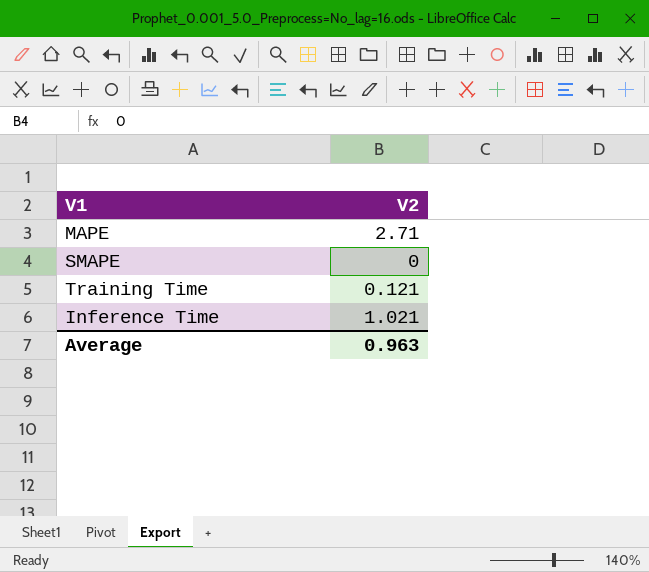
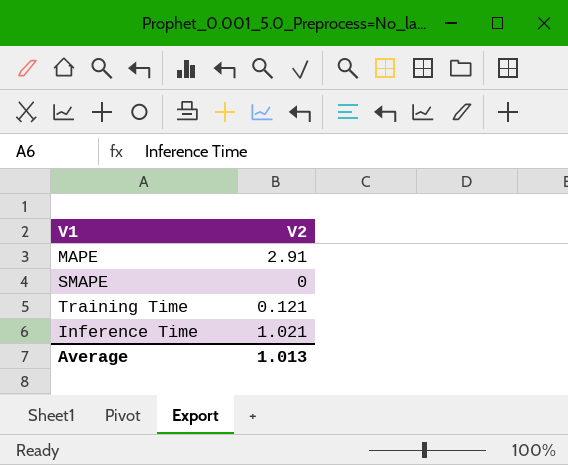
MAPE | V2: 2.71 -> 2.91
Average | V2: 0.963 -> 1.013

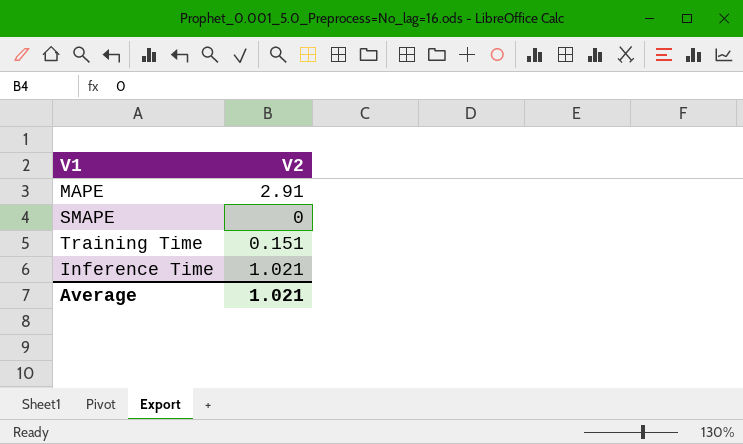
Training Time | V2: 0.121 -> 0.151
Average | V2: 1.013 -> 1.021

